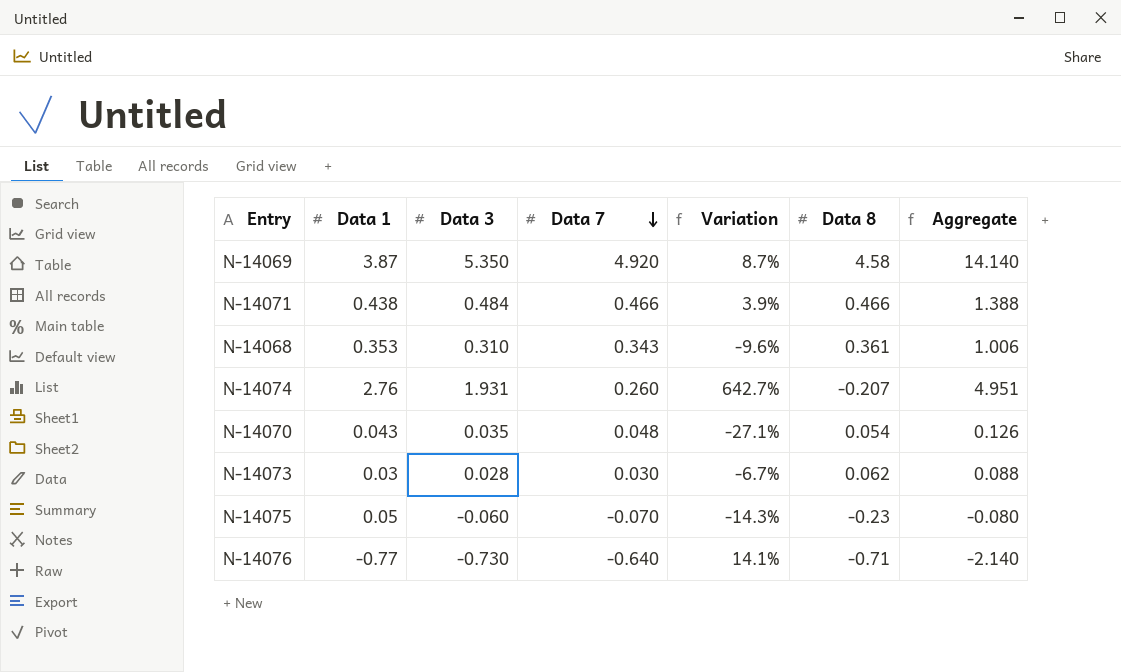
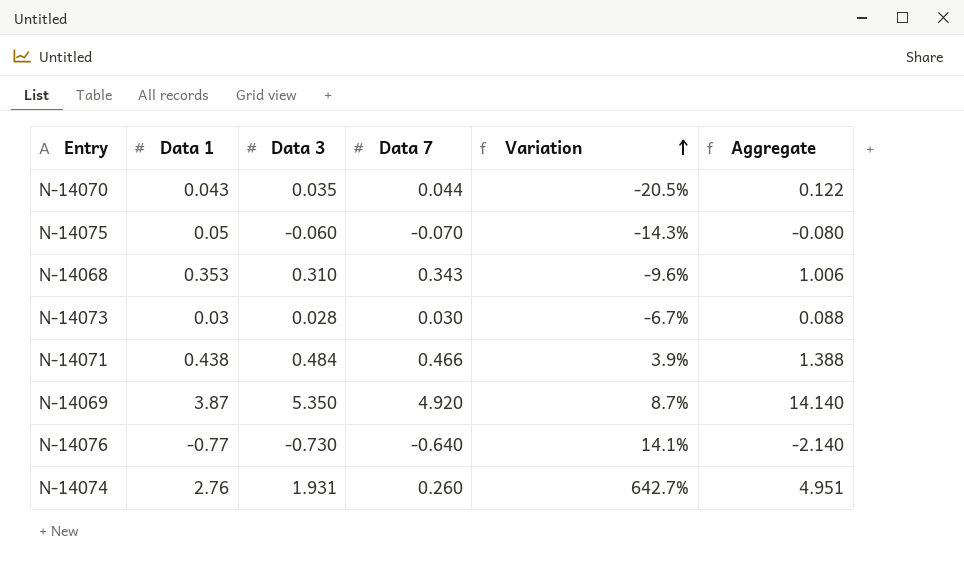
row order: Data 7 descending -> Variation ascending
column Data 8 | position: 6 -> none
N-14070 | Data 7: 0.048 -> 0.044
N-14070 | Variation: -27.1% -> -20.5%
N-14070 | Aggregate: 0.126 -> 0.122

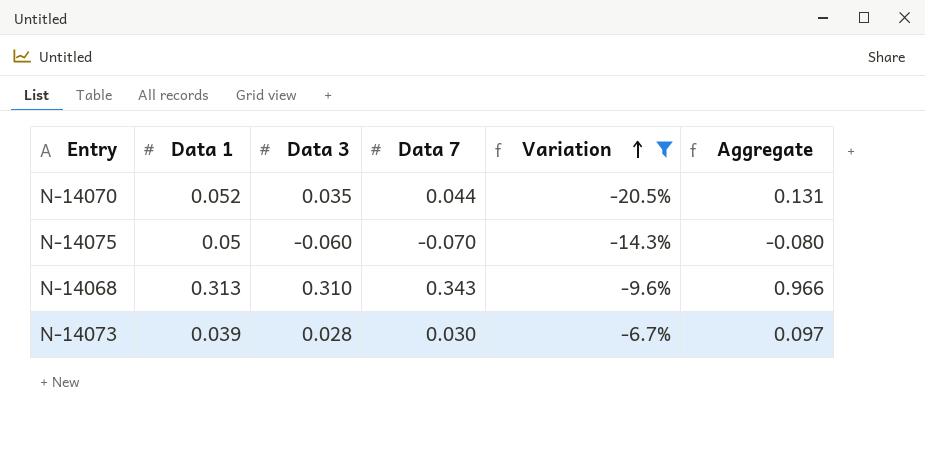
filter: none -> Variation <= -6.7%
N-14070 | Data 1: 0.043 -> 0.052
N-14070 | Aggregate: 0.122 -> 0.131
N-14068 | Data 1: 0.353 -> 0.313
N-14068 | Aggregate: 1.006 -> 0.966
N-14073 | Data 1: 0.03 -> 0.039
N-14073 | Aggregate: 0.088 -> 0.097

